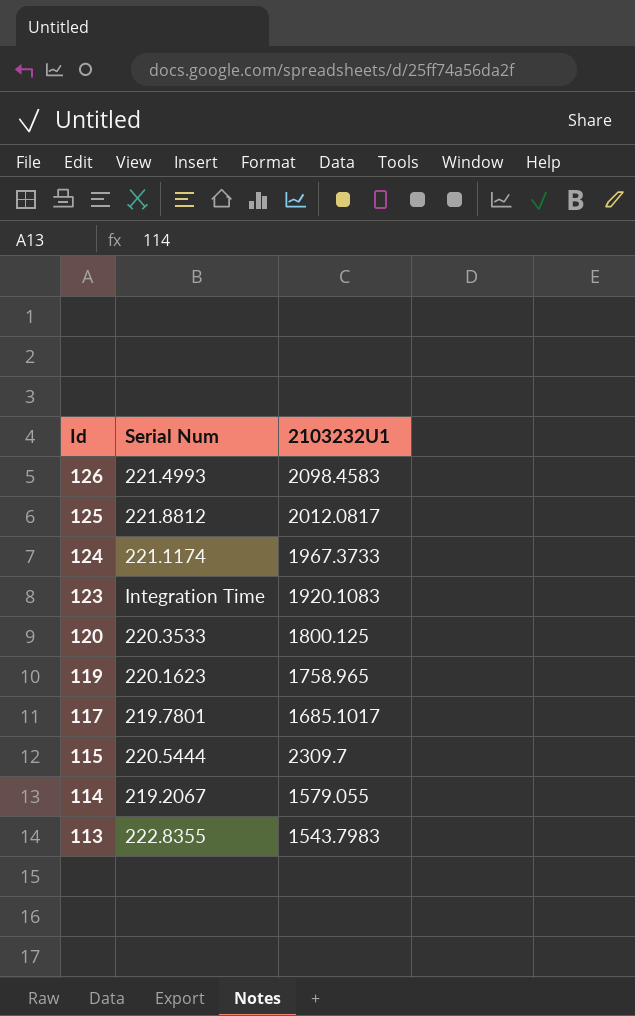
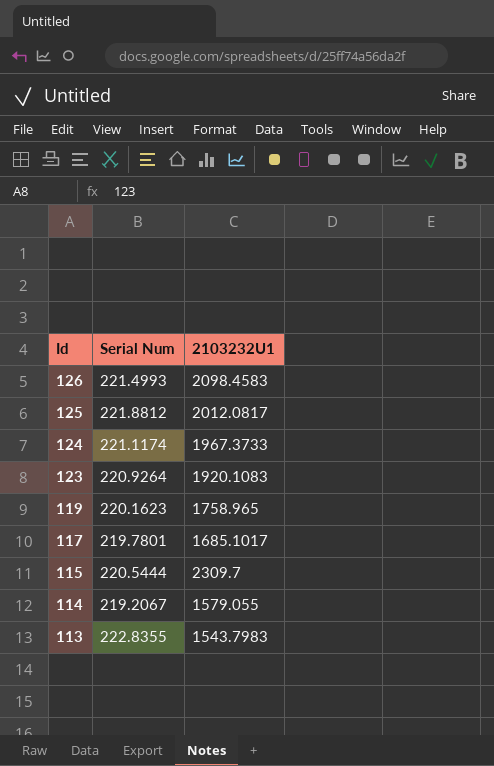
row 120: 220.3533 | 1800.125 -> none
123 | Serial Num: Integration Time -> 220.9264

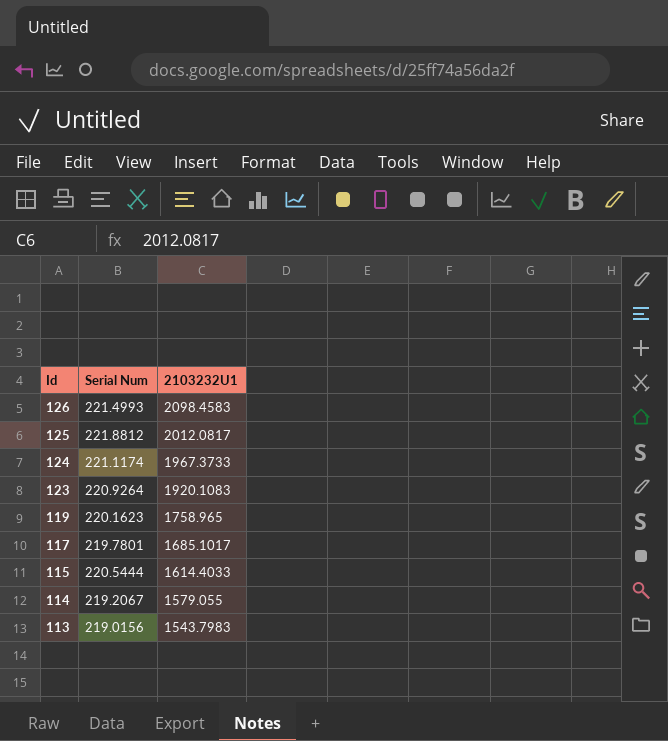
115 | 2103232U1: 2309.7 -> 1614.4033
113 | Serial Num: 222.8355 -> 219.0156

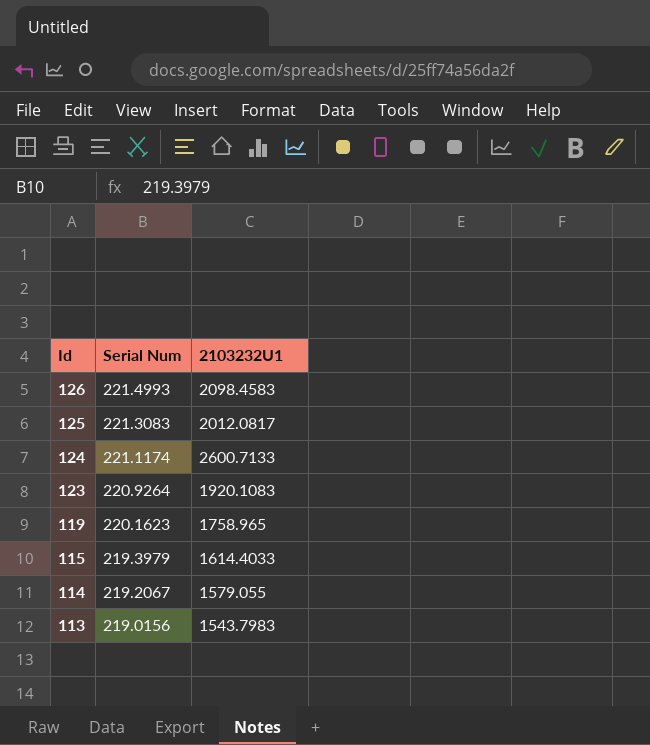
row 117: 219.7801 | 1685.1017 -> none
125 | Serial Num: 221.8812 -> 221.3083
124 | 2103232U1: 1967.3733 -> 2600.7133
115 | Serial Num: 220.5444 -> 219.3979

